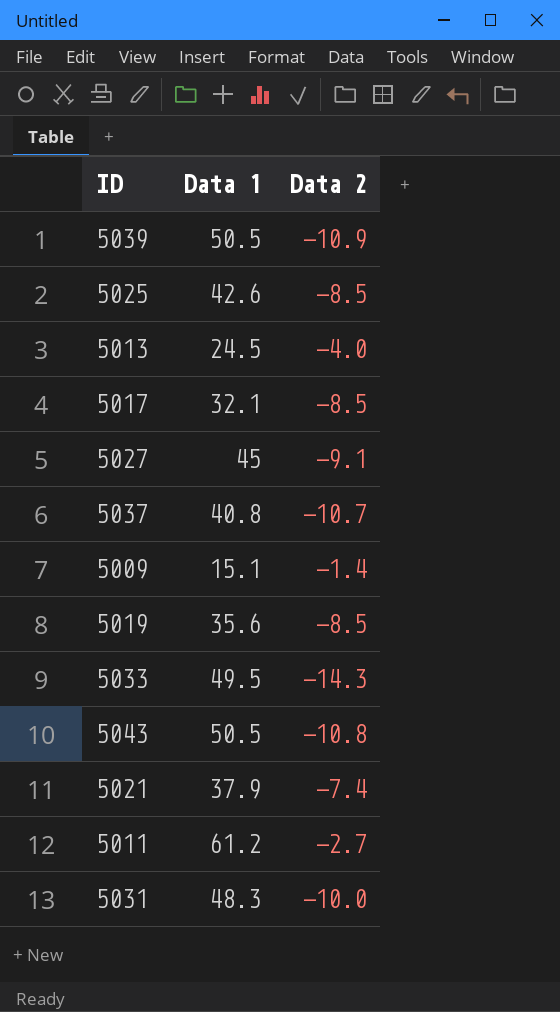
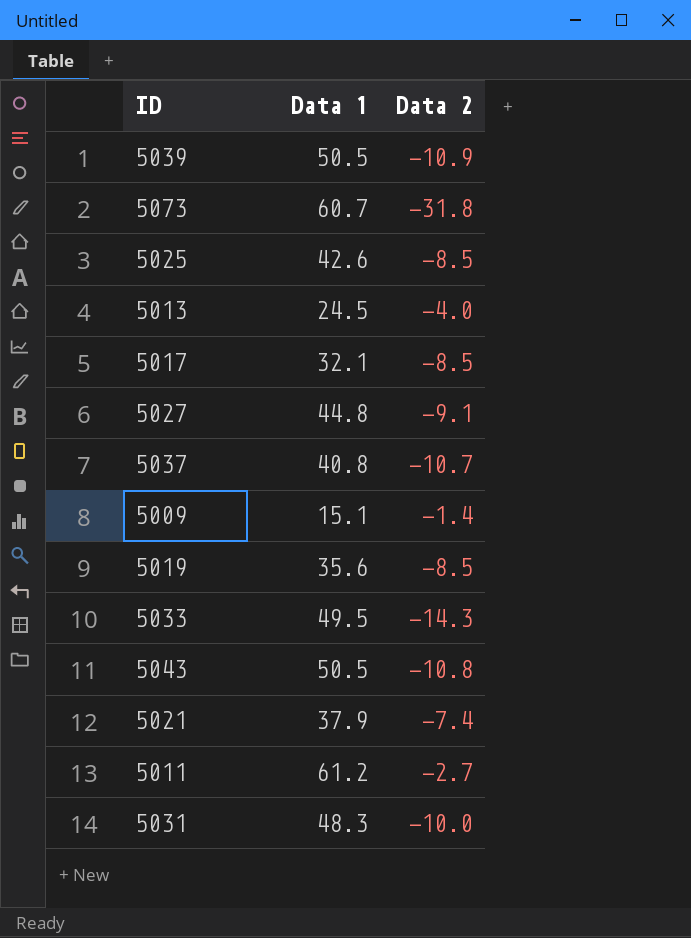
row 5073: none -> 60.7 | -31.8
5027 | Data 1: 45 -> 44.8

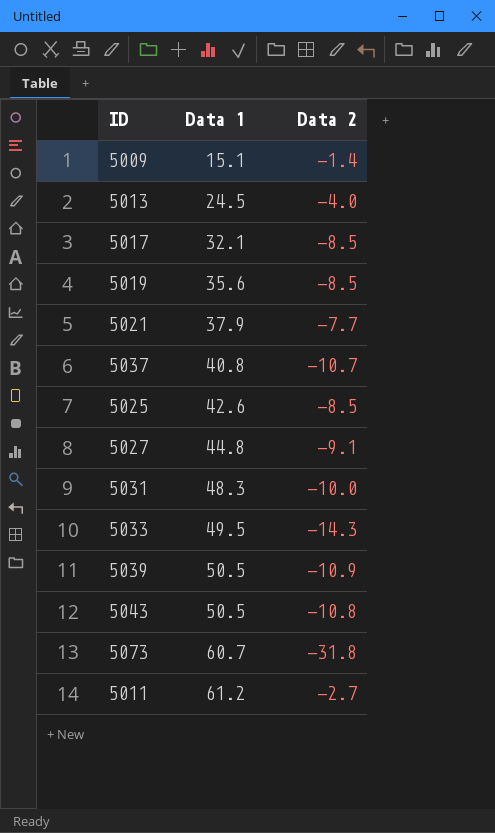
row order: none -> Data 1 ascending
5021 | Data 2: -7.4 -> -7.7

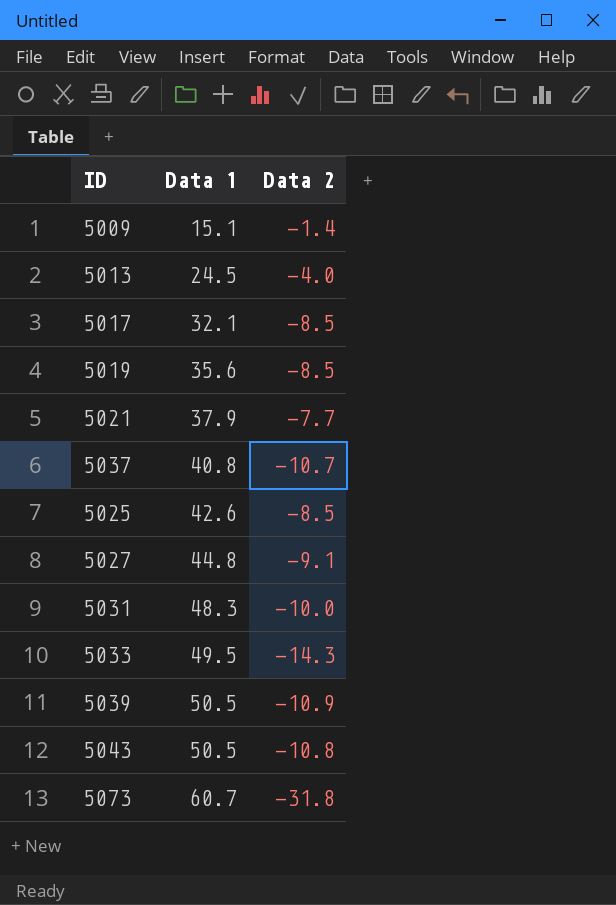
row 5011: 61.2 | -2.7 -> none

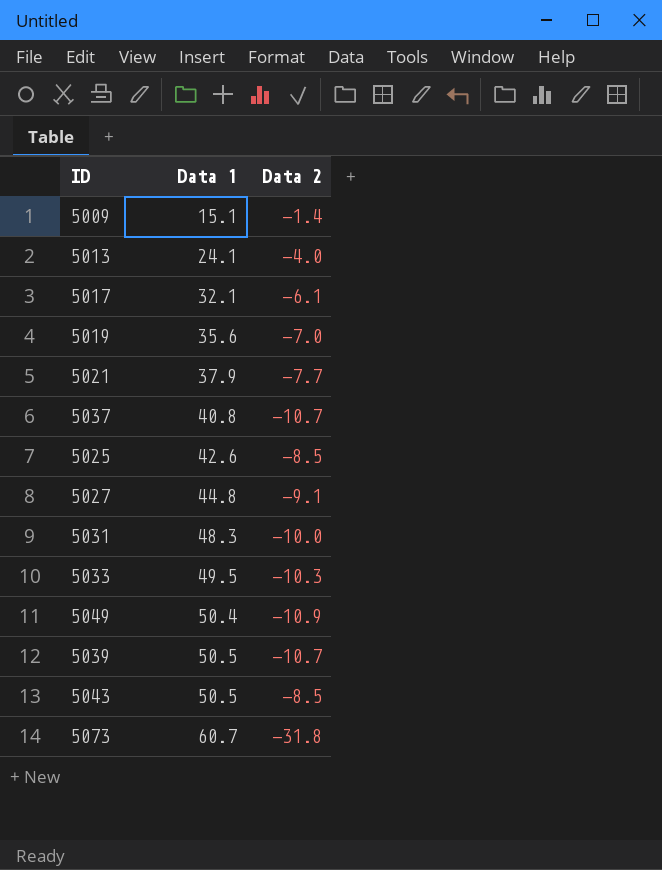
5013 | Data 1: 24.5 -> 24.1
5017 | Data 2: -8.5 -> -6.1
5019 | Data 2: -8.5 -> -7.0
5033 | Data 2: -14.3 -> -10.3
row 5049: none -> 50.4 | -10.9
5039 | Data 2: -10.9 -> -10.7
5043 | Data 2: -10.8 -> -8.5

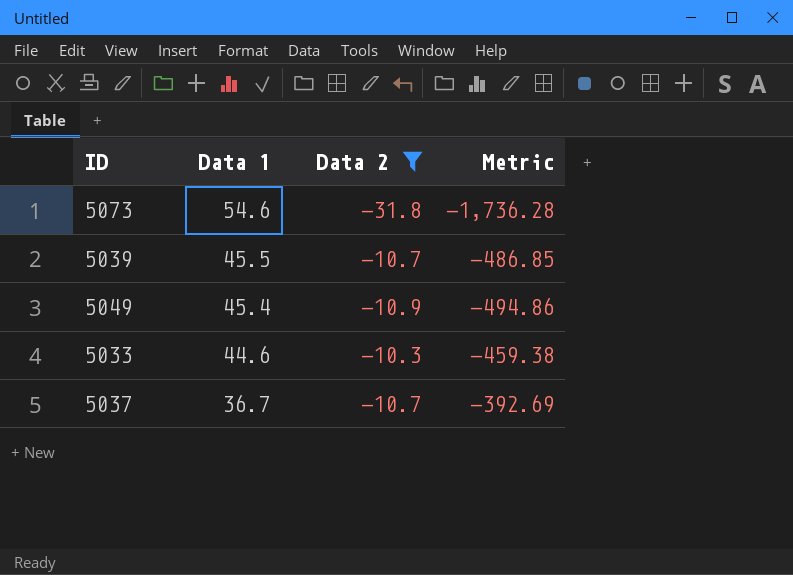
filter: none -> Data 2 <= -10.3
row order: Data 1 ascending -> Data 1 descending
column Metric | formula: none -> [Data 1] * [Data 2]
5073 | Data 1: 60.7 -> 54.6
5039 | Data 1: 50.5 -> 45.5
5049 | Data 1: 50.4 -> 45.4
5033 | Data 1: 49.5 -> 44.6
5037 | Data 1: 40.8 -> 36.7

